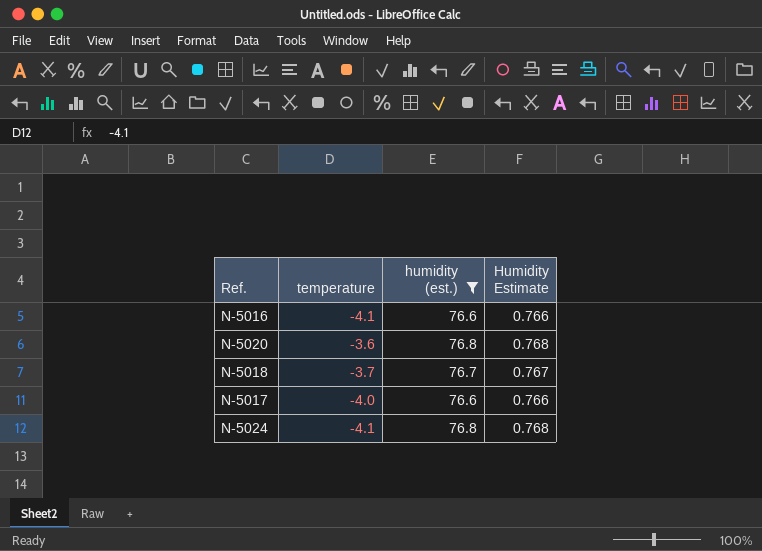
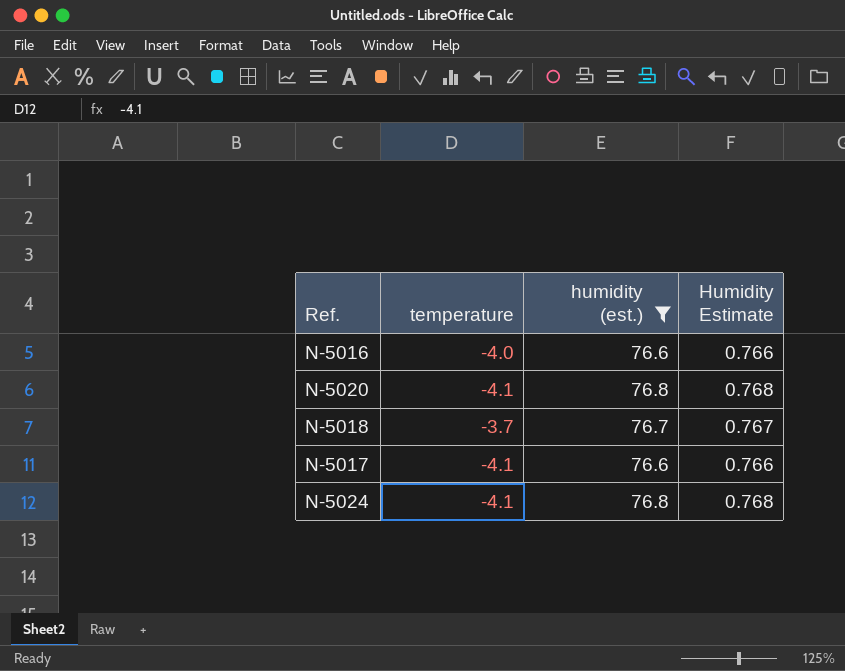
N-5016 | temperature: -4.1 -> -4.0
N-5020 | temperature: -3.6 -> -4.1
N-5017 | temperature: -4.0 -> -4.1

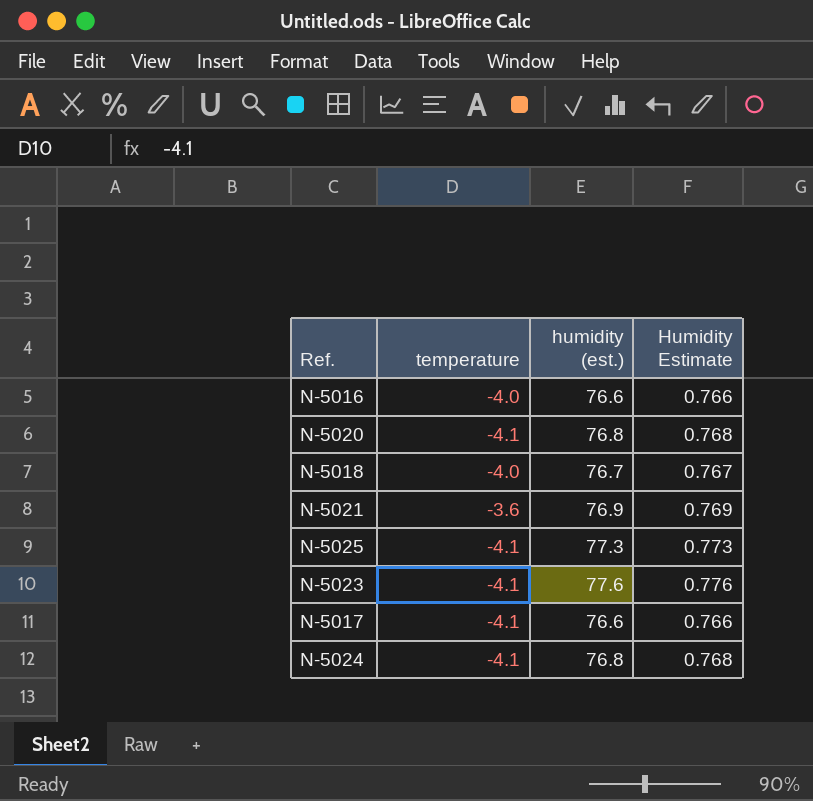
filter: humidity (est.) <= 76.8 -> none
N-5018 | temperature: -3.7 -> -4.0

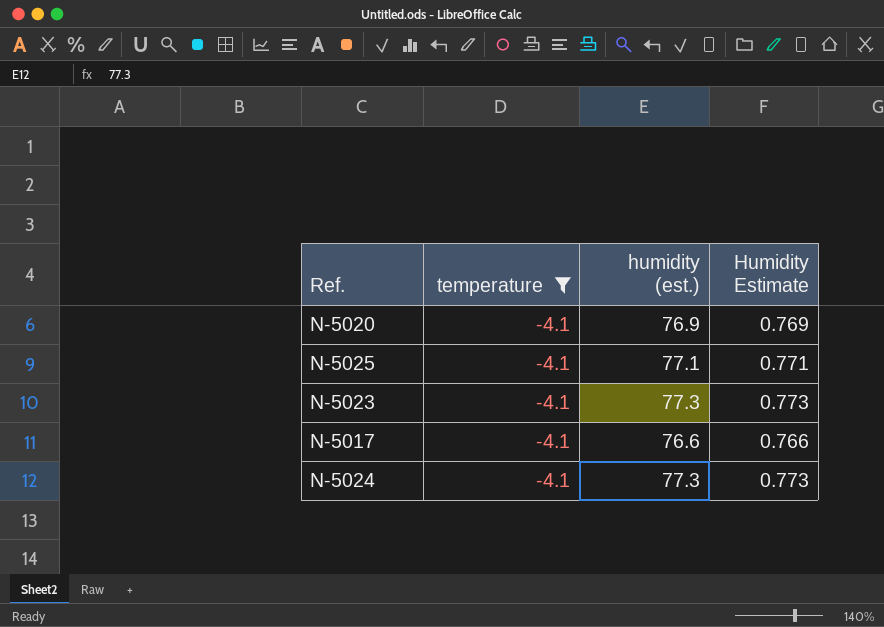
filter: none -> temperature = -4.1
N-5020 | humidity (est.): 76.8 -> 76.9
N-5020 | Humidity Estimate: 0.768 -> 0.769
N-5025 | humidity (est.): 77.3 -> 77.1
N-5025 | Humidity Estimate: 0.773 -> 0.771
N-5023 | humidity (est.): 77.6 -> 77.3
N-5023 | Humidity Estimate: 0.776 -> 0.773
N-5024 | humidity (est.): 76.8 -> 77.3
N-5024 | Humidity Estimate: 0.768 -> 0.773

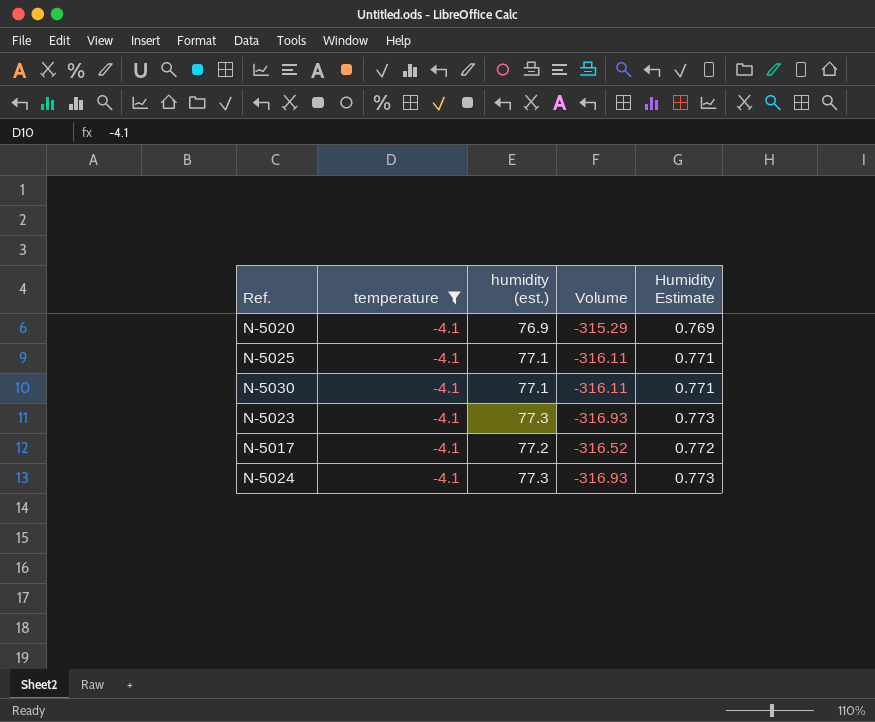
column Volume | formula: none -> [temperature] * [humidity (est.)]
row N-5030: none -> -4.1 | 77.1 | -316.11 | 0.771
N-5017 | humidity (est.): 76.6 -> 77.2
N-5017 | Humidity Estimate: 0.766 -> 0.772

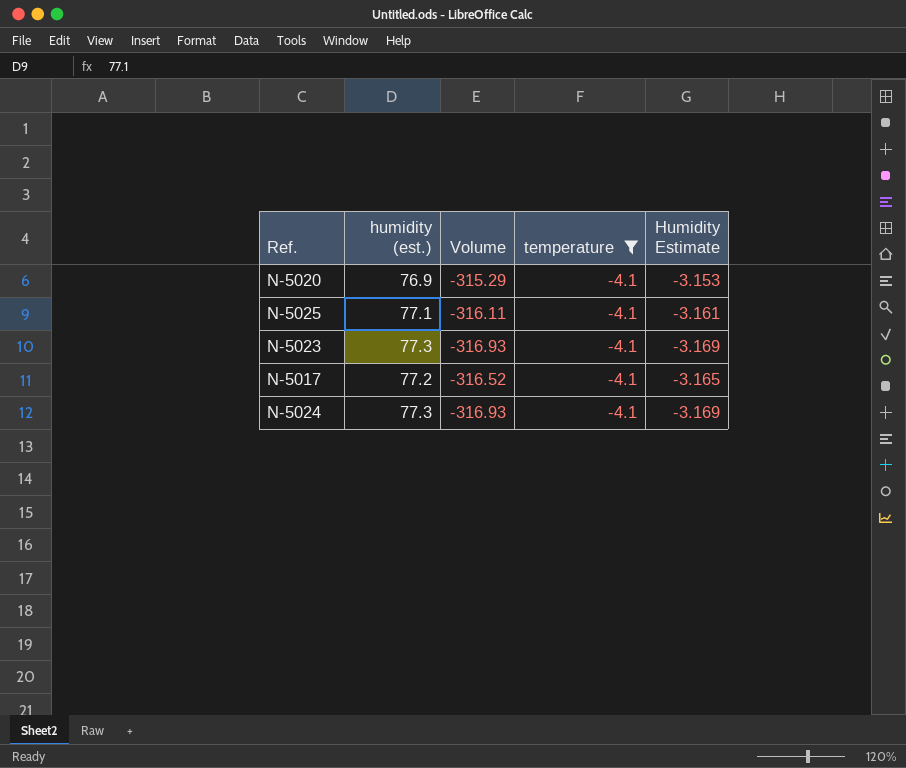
column temperature | position: 2 -> 4
column Humidity Estimate | formula: [humidity (est.)] * 0.01 -> [Volume] * 0.01
row N-5030: -4.1 | 77.1 | -316.11 | 0.771 -> none

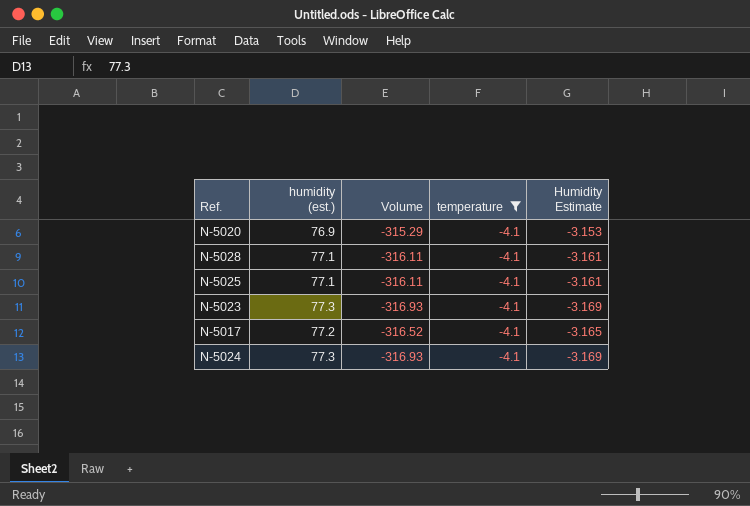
row N-5028: none -> 77.1 | -316.11 | -4.1 | -3.161

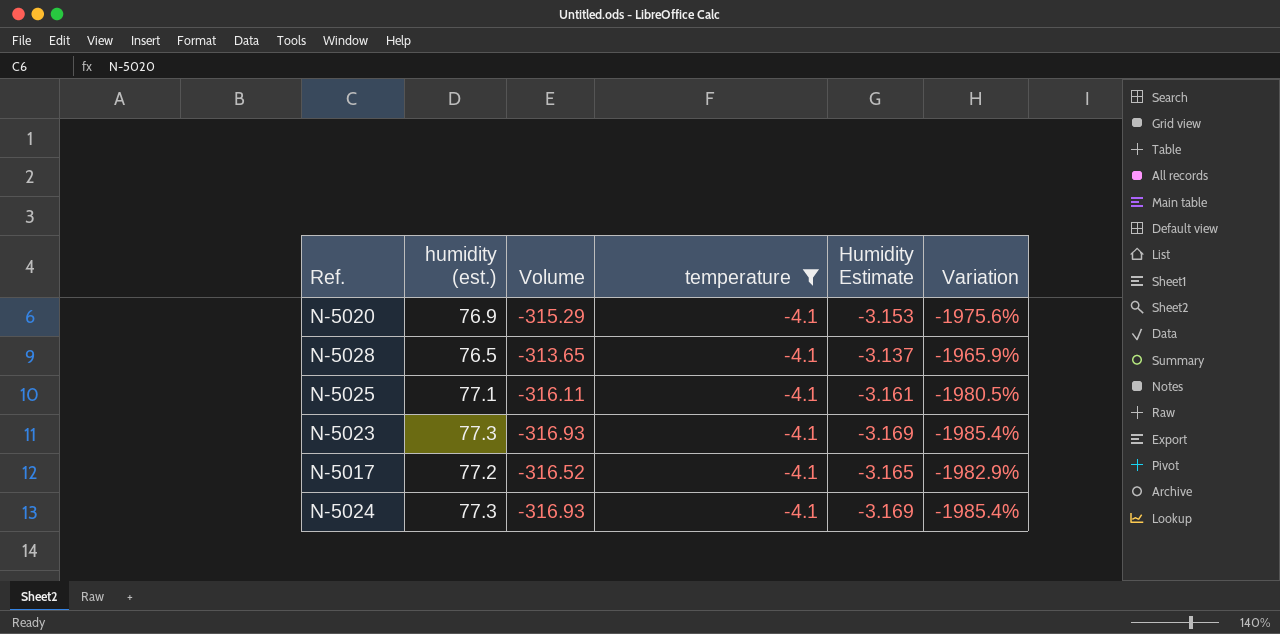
column Variation | formula: none -> ([humidity (est.)] - [temperature]) / [temperature]
N-5028 | humidity (est.): 77.1 -> 76.5
N-5028 | Volume: -316.11 -> -313.65
N-5028 | Humidity Estimate: -3.161 -> -3.137

